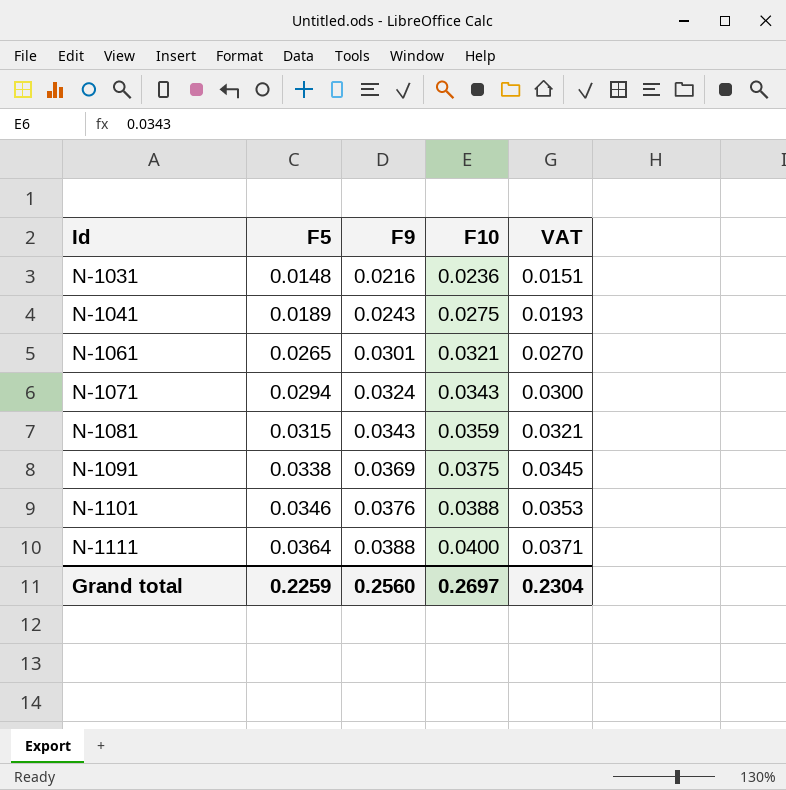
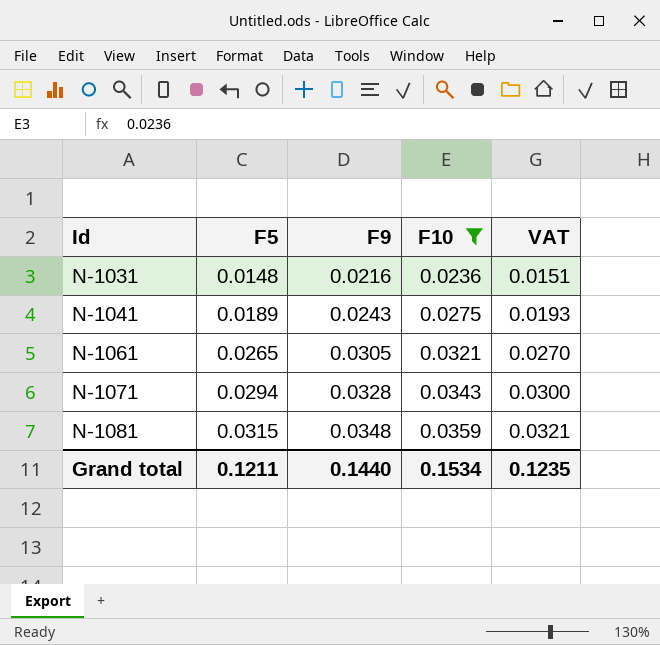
filter: none -> F10 <= 0.0359
N-1061 | F9: 0.0301 -> 0.0305
N-1071 | F9: 0.0324 -> 0.0328
N-1081 | F9: 0.0343 -> 0.0348
Grand total | F5: 0.2259 -> 0.1211
Grand total | F9: 0.2560 -> 0.1440
Grand total | F10: 0.2697 -> 0.1534
Grand total | VAT: 0.2304 -> 0.1235

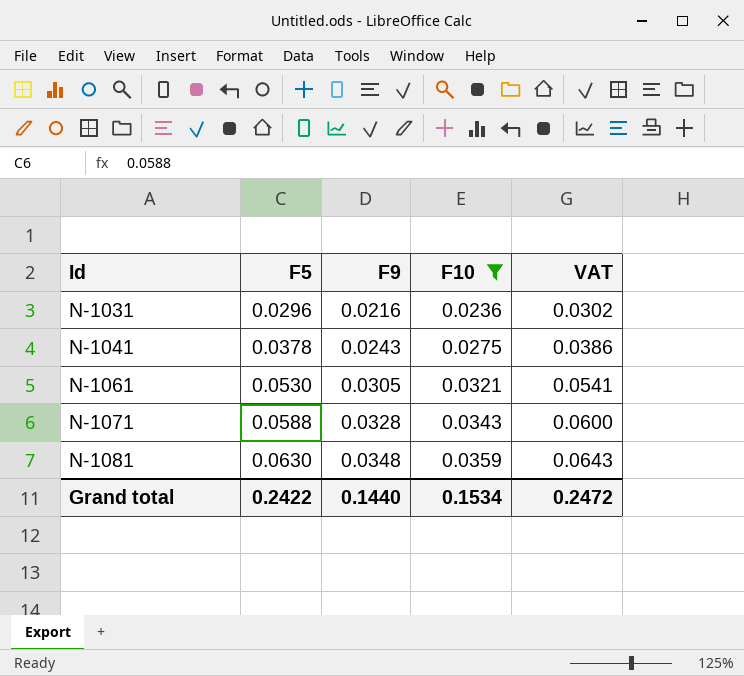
N-1031 | F5: 0.0148 -> 0.0296
N-1031 | VAT: 0.0151 -> 0.0302
N-1041 | F5: 0.0189 -> 0.0378
N-1041 | VAT: 0.0193 -> 0.0386
N-1061 | F5: 0.0265 -> 0.0530
N-1061 | VAT: 0.0270 -> 0.0541
N-1071 | F5: 0.0294 -> 0.0588
N-1071 | VAT: 0.0300 -> 0.0600
N-1081 | F5: 0.0315 -> 0.0630
N-1081 | VAT: 0.0321 -> 0.0643
Grand total | F5: 0.1211 -> 0.2422
Grand total | VAT: 0.1235 -> 0.2472

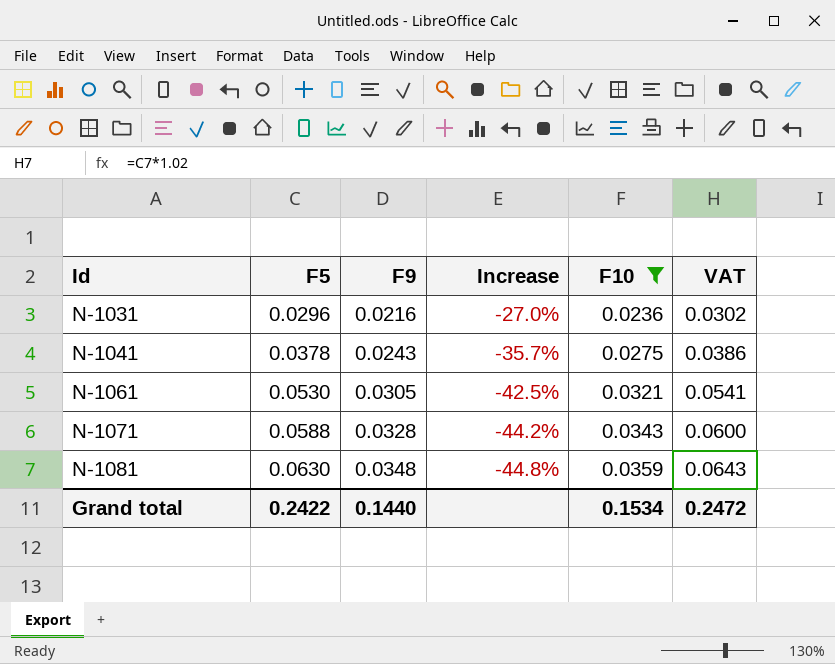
column Increase | formula: none -> ([F9] - [F5]) / [F5]

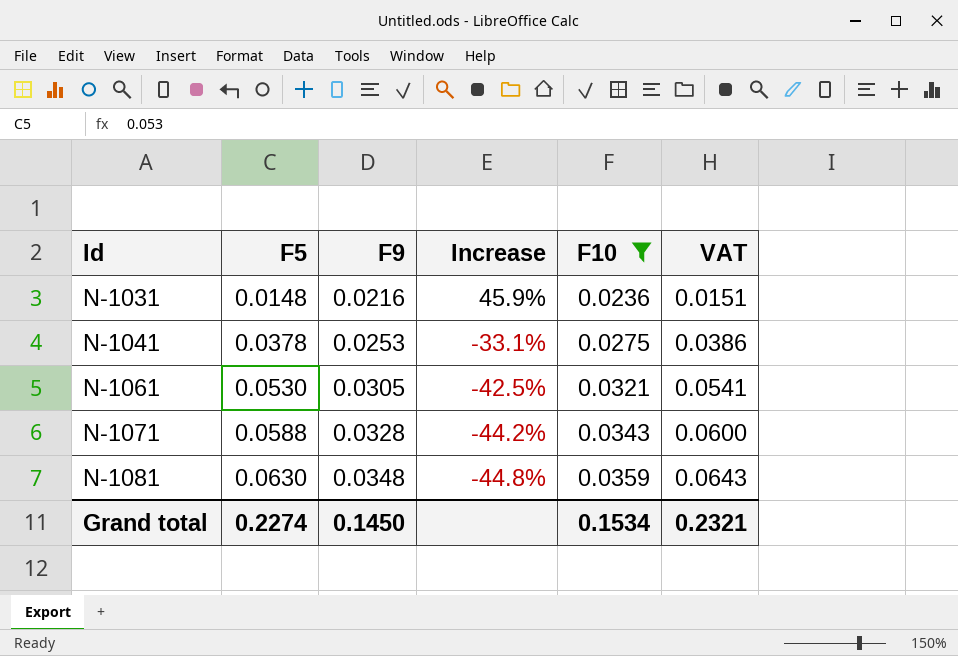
N-1031 | F5: 0.0296 -> 0.0148
N-1031 | Increase: -27.0% -> 45.9%
N-1031 | VAT: 0.0302 -> 0.0151
N-1041 | F9: 0.0243 -> 0.0253
N-1041 | Increase: -35.7% -> -33.1%
Grand total | F5: 0.2422 -> 0.2274
Grand total | F9: 0.1440 -> 0.1450
Grand total | VAT: 0.2472 -> 0.2321

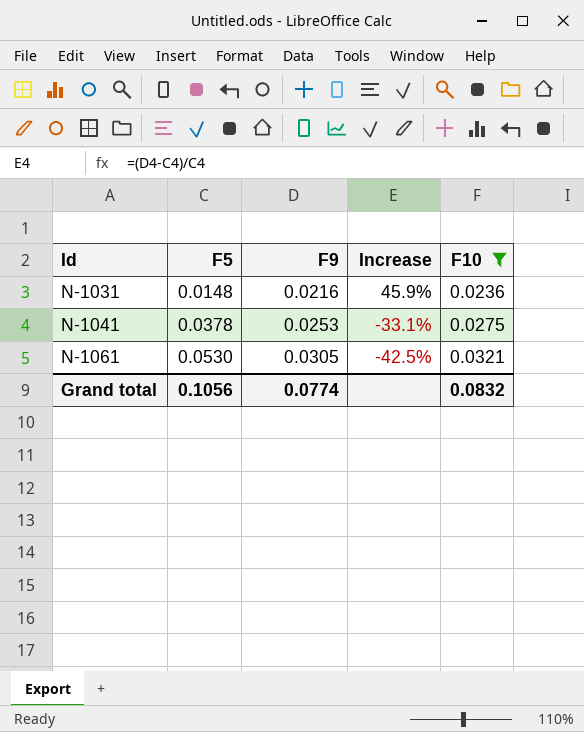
column VAT | formula: [F5] * 1.02 -> none
row N-1071: 0.0588 | 0.0328 | -44.2% | 0.0343 | 0.0600 -> none
row N-1081: 0.0630 | 0.0348 | -44.8% | 0.0359 | 0.0643 -> none
Grand total | F5: 0.2274 -> 0.1056
Grand total | F9: 0.1450 -> 0.0774
Grand total | F10: 0.1534 -> 0.0832

